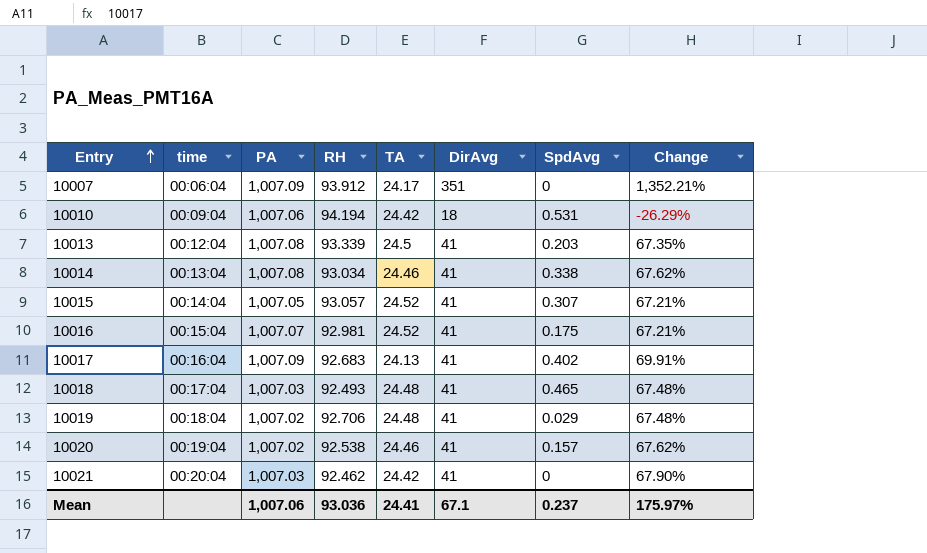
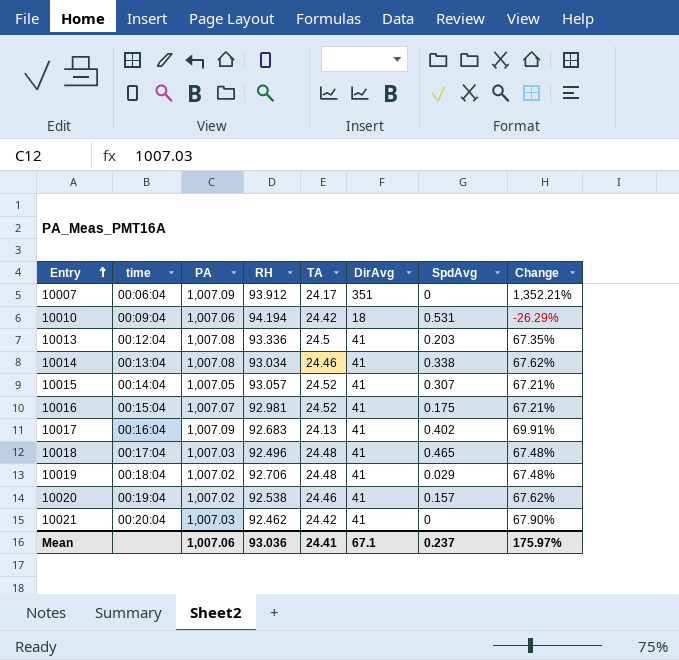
10013 | RH: 93.339 -> 93.336
10018 | RH: 92.493 -> 92.496

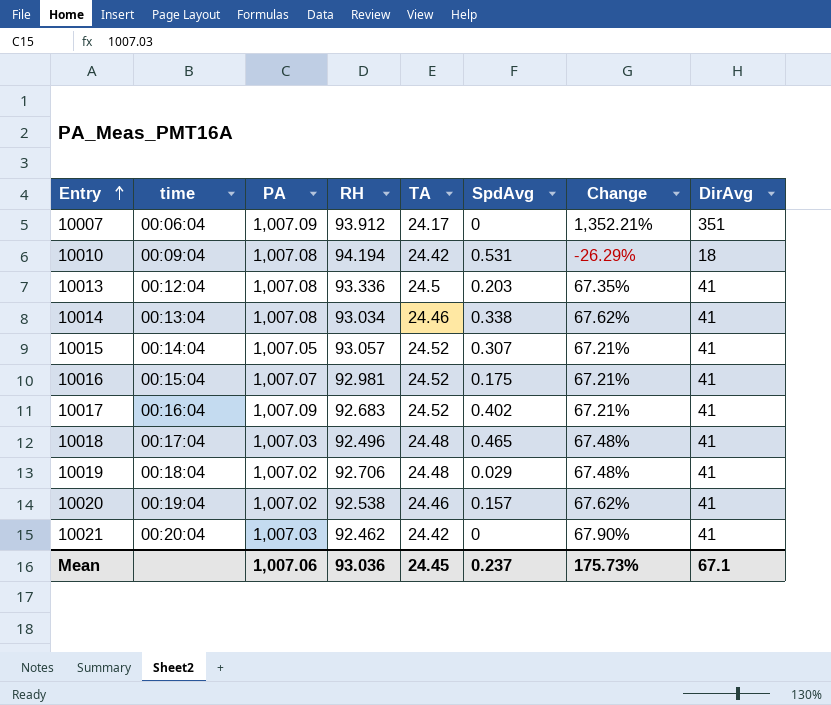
column DirAvg | position: 6 -> 8
10010 | PA: 1,007.06 -> 1,007.08
10017 | TA: 24.13 -> 24.52
10017 | Change: 69.91% -> 67.21%
Mean | TA: 24.41 -> 24.45
Mean | Change: 175.97% -> 175.73%

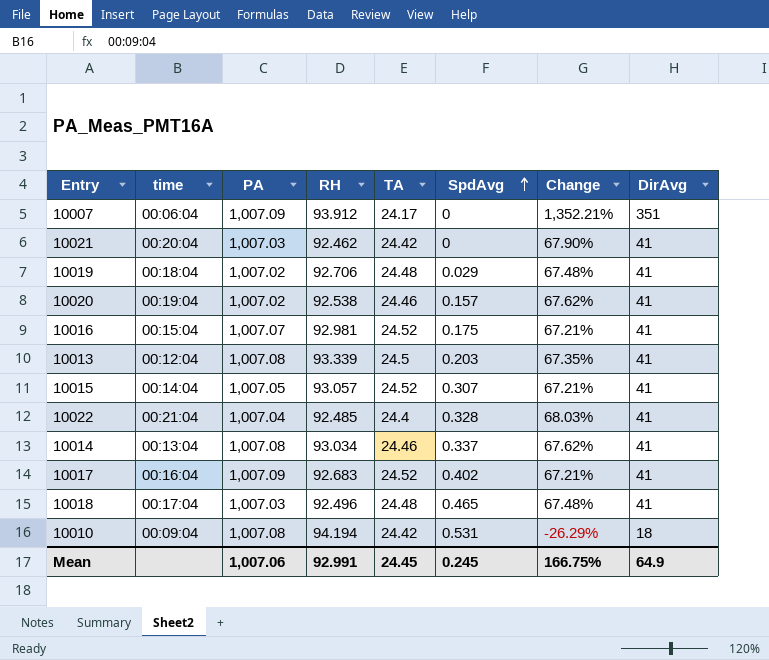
row order: Entry ascending -> SpdAvg ascending
10013 | RH: 93.336 -> 93.339
row 10022: none -> 00:21:04 | 1,007.04 | 92.485 | 24.4 | 0.328 | 68.03% | 41
10014 | SpdAvg: 0.338 -> 0.337
Mean | RH: 93.036 -> 92.991
Mean | SpdAvg: 0.237 -> 0.245
Mean | Change: 175.73% -> 166.75%
Mean | DirAvg: 67.1 -> 64.9

